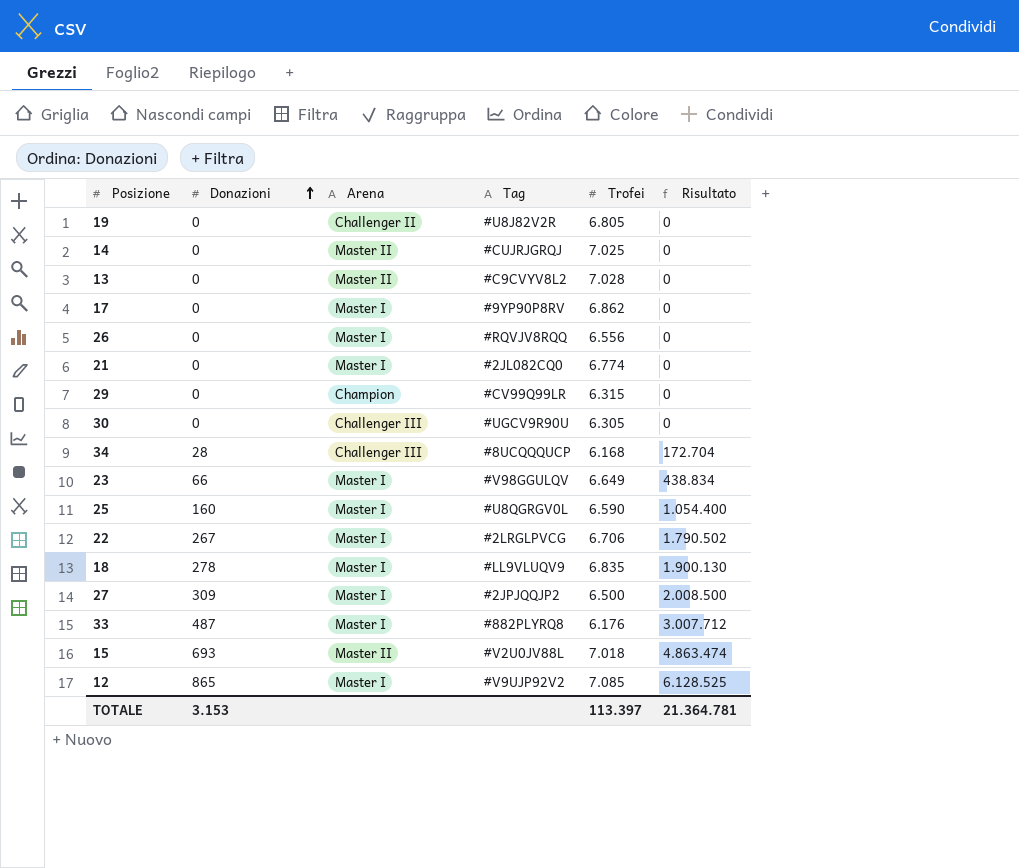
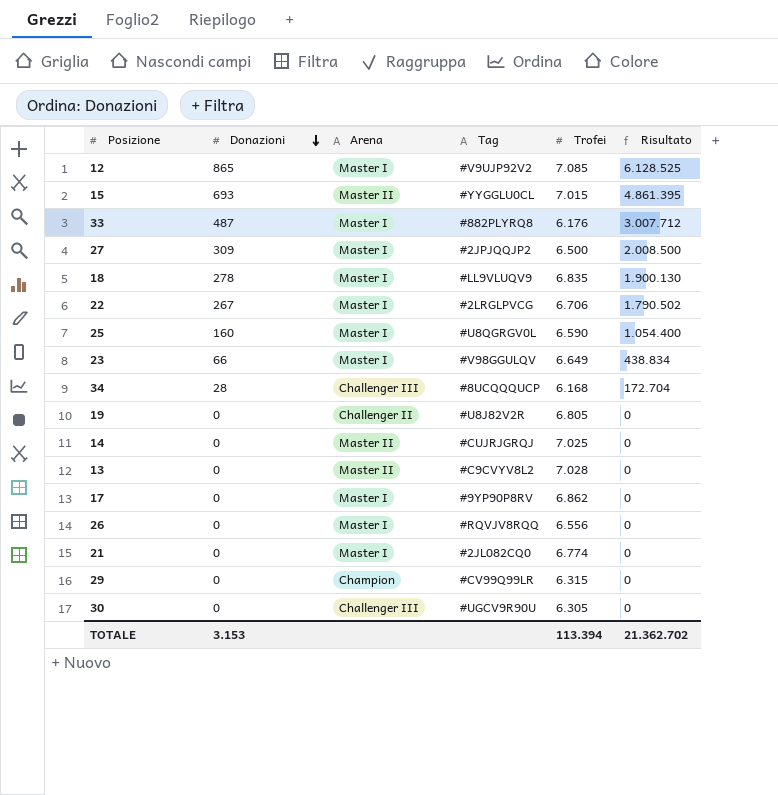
row order: Donazioni ascending -> Donazioni descending
15 | Tag: #V2U0JV88L -> #YYGGLU0CL
15 | Trofei: 7.018 -> 7.015
15 | Risultato: 4.863.474 -> 4.861.395
TOTALE | Trofei: 113.397 -> 113.394
TOTALE | Risultato: 21.364.781 -> 21.362.702

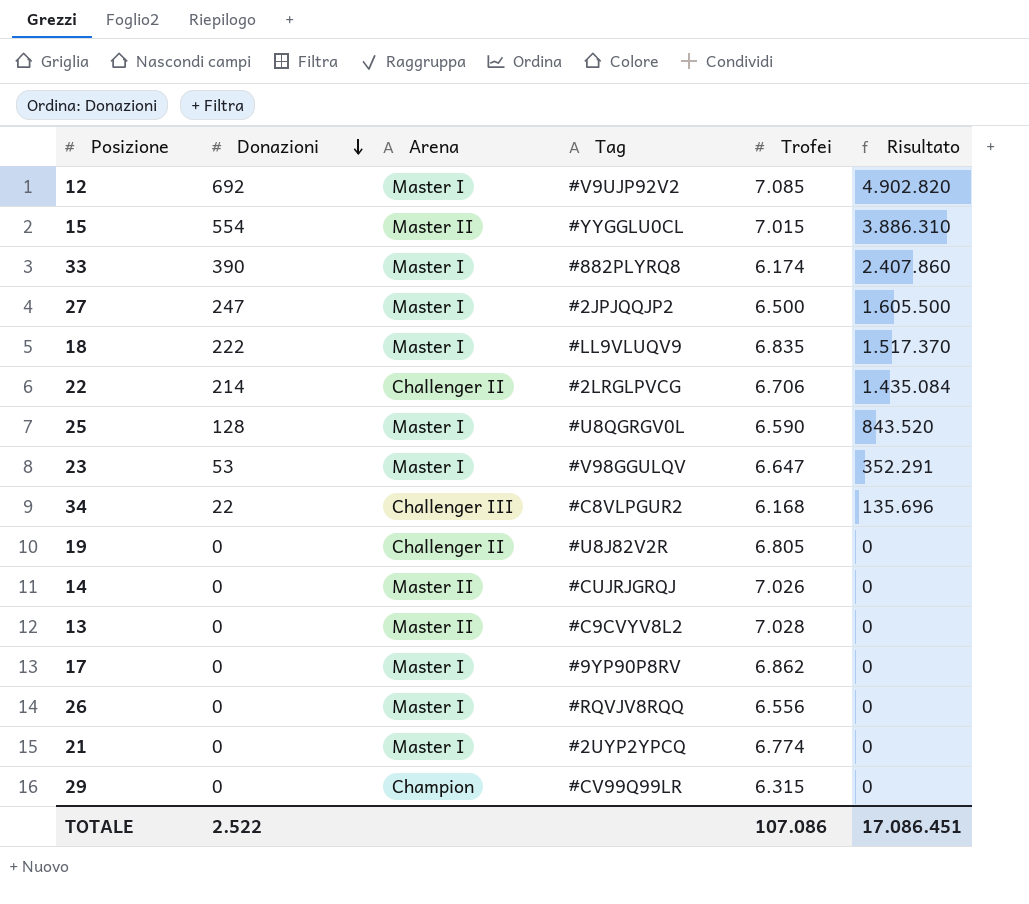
row 30: 0 | Challenger III | #UGCV9R90U | 6.305 | 0 -> none
12 | Donazioni: 865 -> 692
12 | Risultato: 6.128.525 -> 4.902.820
15 | Donazioni: 693 -> 554
15 | Risultato: 4.861.395 -> 3.886.310
33 | Donazioni: 487 -> 390
33 | Trofei: 6.176 -> 6.174
33 | Risultato: 3.007.712 -> 2.407.860
27 | Donazioni: 309 -> 247
27 | Risultato: 2.008.500 -> 1.605.500
18 | Donazioni: 278 -> 222
18 | Risultato: 1.900.130 -> 1.517.370
22 | Donazioni: 267 -> 214
22 | Arena: Master I -> Challenger II
22 | Risultato: 1.790.502 -> 1.435.084
25 | Donazioni: 160 -> 128
25 | Risultato: 1.054.400 -> 843.520
23 | Donazioni: 66 -> 53
23 | Trofei: 6.649 -> 6.647
23 | Risultato: 438.834 -> 352.291
34 | Donazioni: 28 -> 22
34 | Tag: #8UCQQQUCP -> #C8VLPGUR2
34 | Risultato: 172.704 -> 135.696
14 | Trofei: 7.025 -> 7.026
21 | Tag: #2JL082CQ0 -> #2UYP2YPCQ
TOTALE | Donazioni: 3.153 -> 2.522
TOTALE | Trofei: 113.394 -> 107.086
TOTALE | Risultato: 21.362.702 -> 17.086.451

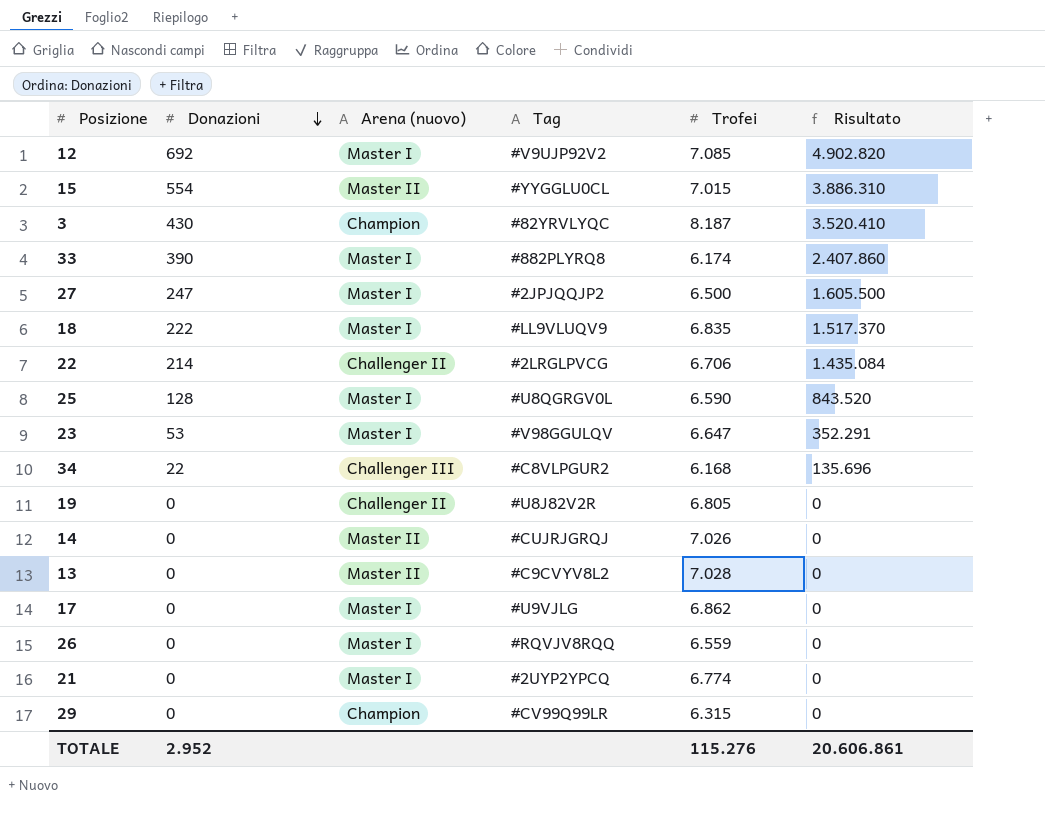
column name: Arena -> Arena (nuovo)
row 3: none -> 430 | Champion | #82YRVLYQC | 8.187 | 3.520.410
17 | Tag: #9YP90P8RV -> #U9VJLG
26 | Trofei: 6.556 -> 6.559
TOTALE | Donazioni: 2.522 -> 2.952
TOTALE | Trofei: 107.086 -> 115.276
TOTALE | Risultato: 17.086.451 -> 20.606.861

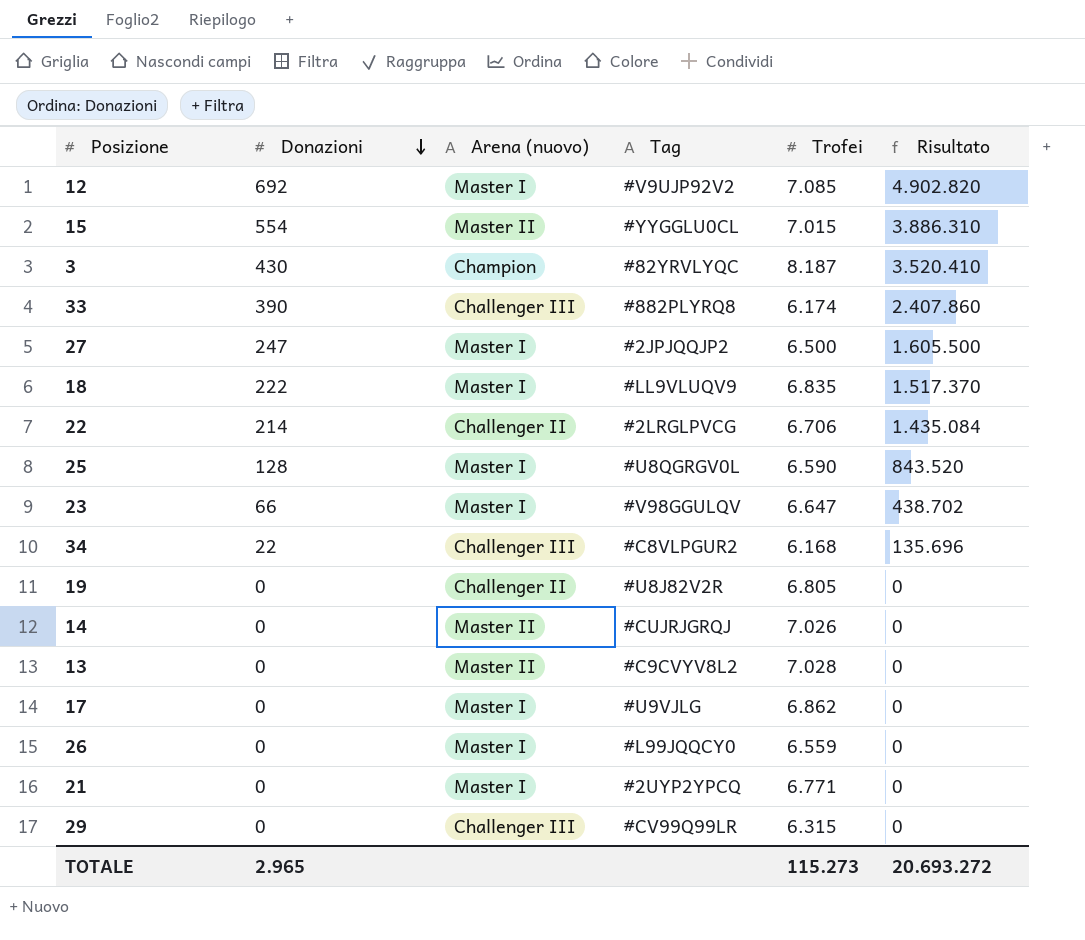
33 | Arena (nuovo): Master I -> Challenger III
23 | Donazioni: 53 -> 66
23 | Risultato: 352.291 -> 438.702
26 | Tag: #RQVJV8RQQ -> #L99JQQCY0
21 | Trofei: 6.774 -> 6.771
29 | Arena (nuovo): Champion -> Challenger III
TOTALE | Donazioni: 2.952 -> 2.965
TOTALE | Trofei: 115.276 -> 115.273
TOTALE | Risultato: 20.606.861 -> 20.693.272

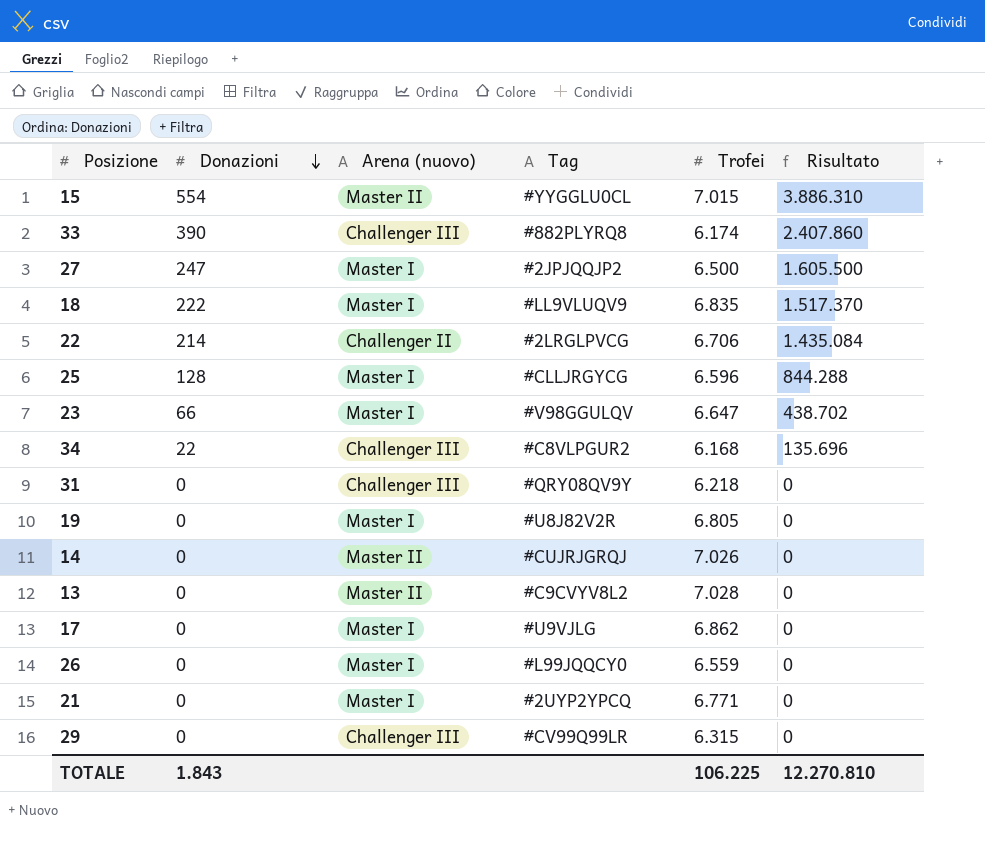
row 12: 692 | Master I | #V9UJP92V2 | 7.085 | 4.902.820 -> none
row 3: 430 | Champion | #82YRVLYQC | 8.187 | 3.520.410 -> none
25 | Tag: #U8QGRGV0L -> #CLLJRGYCG
25 | Trofei: 6.590 -> 6.596
25 | Risultato: 843.520 -> 844.288
row 31: none -> 0 | Challenger III | #QRY08QV9Y | 6.218 | 0
19 | Arena (nuovo): Challenger II -> Master I
TOTALE | Donazioni: 2.965 -> 1.843
TOTALE | Trofei: 115.273 -> 106.225
TOTALE | Risultato: 20.693.272 -> 12.270.810

